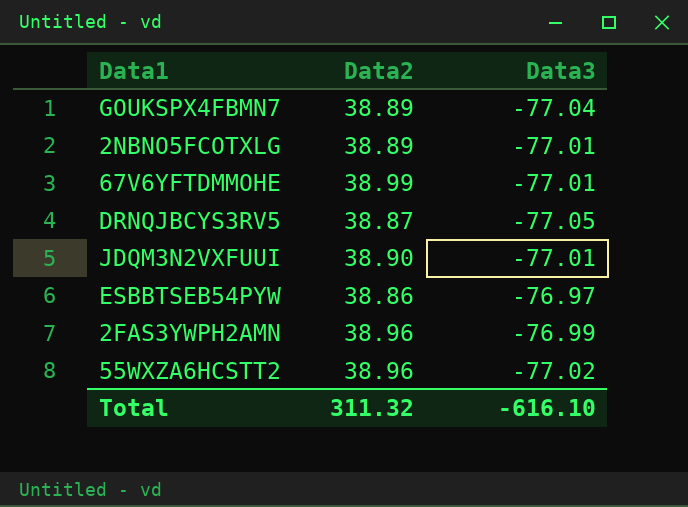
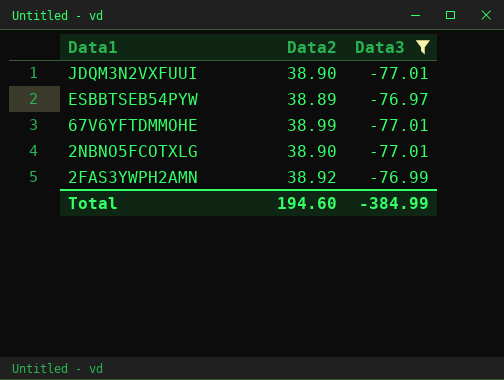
filter: none -> Data3 >= -77.01
row order: none -> Data1 descending
ESBBTSEB54PYW | Data2: 38.86 -> 38.89
2NBNO5FCOTXLG | Data2: 38.89 -> 38.90
2FAS3YWPH2AMN | Data2: 38.96 -> 38.92
Total | Data2: 311.32 -> 194.60
Total | Data3: -616.10 -> -384.99

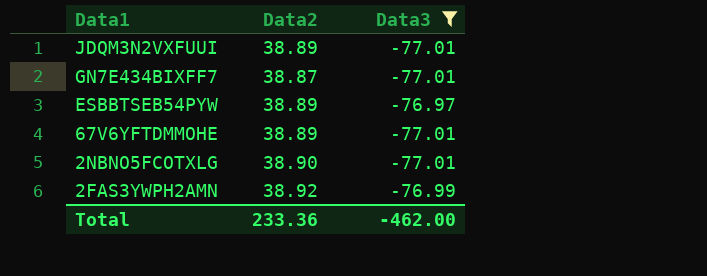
JDQM3N2VXFUUI | Data2: 38.90 -> 38.89
row GN7E434BIXFF7: none -> 38.87 | -77.01
67V6YFTDMMOHE | Data2: 38.99 -> 38.89
Total | Data2: 194.60 -> 233.36
Total | Data3: -384.99 -> -462.00

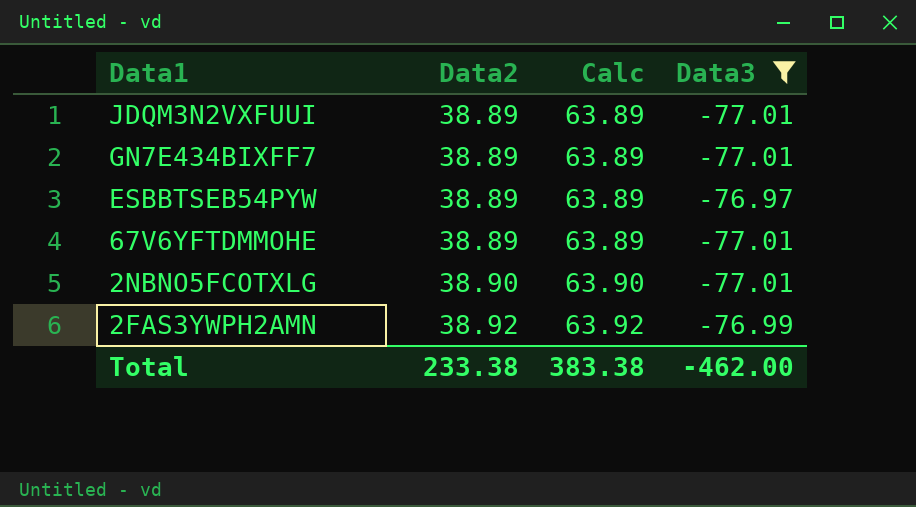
column Calc | formula: none -> [Data2] + 25
GN7E434BIXFF7 | Data2: 38.87 -> 38.89
Total | Data2: 233.36 -> 233.38

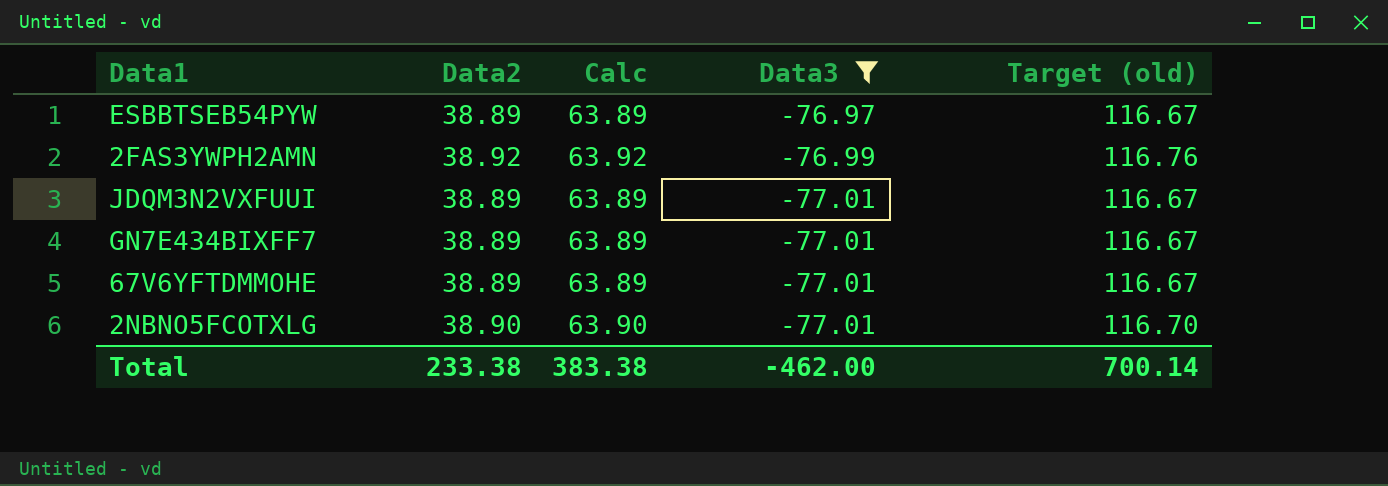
row order: Data1 descending -> Data3 descending
column Target (old) | formula: none -> [Data2] * 3

